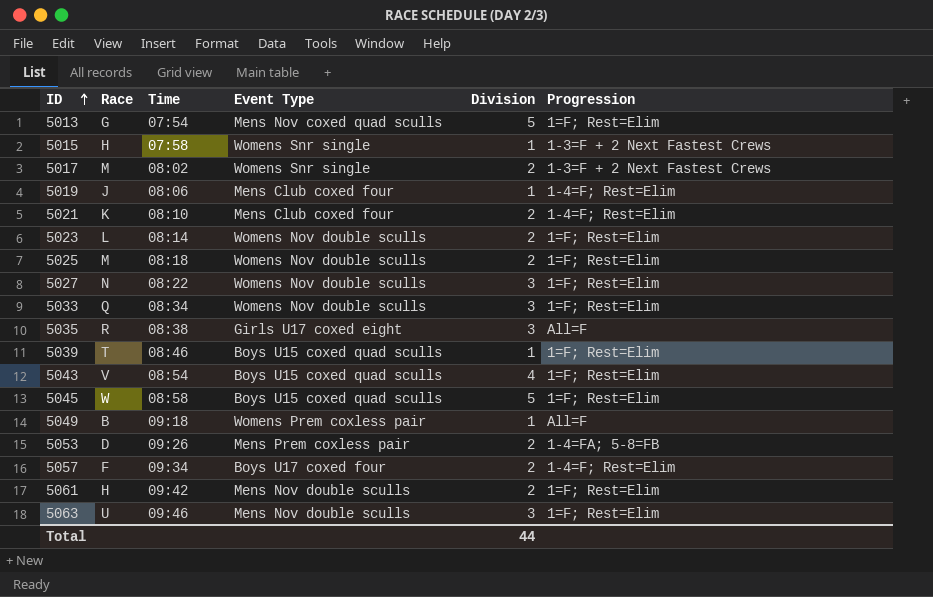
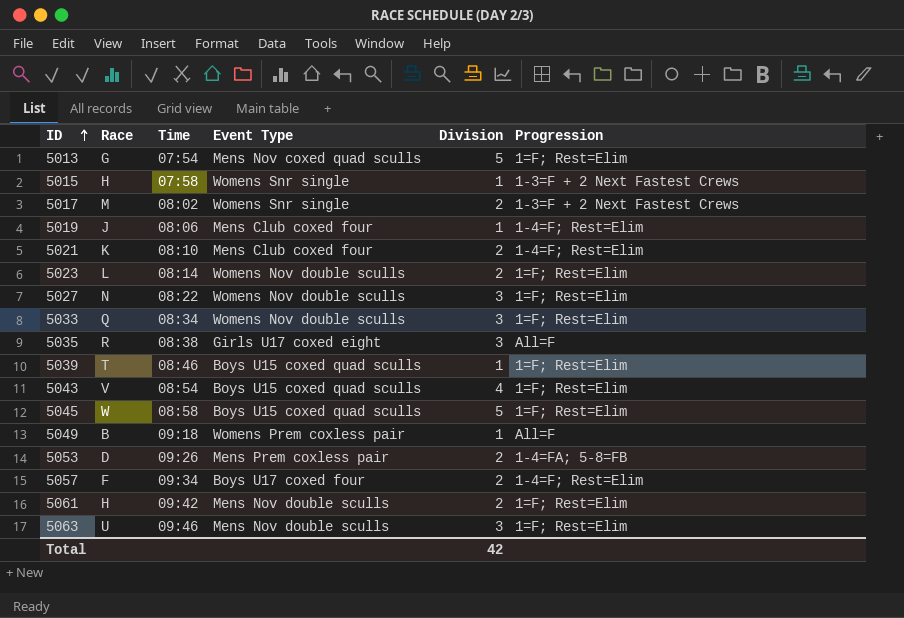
row 5025: M | 08:18 | Womens Nov double sculls | 2 | 1=F; Rest=Elim -> none
Total | Division: 44 -> 42

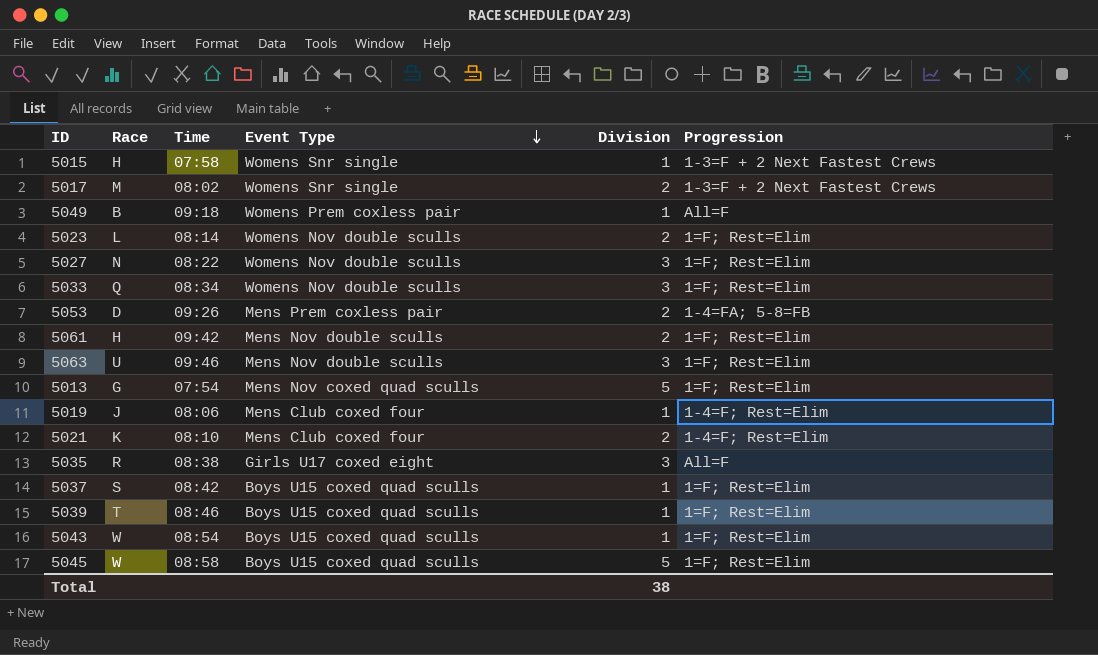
row order: ID ascending -> Event Type descending
row 5057: F | 09:34 | Boys U17 coxed four | 2 | 1-4=F; Rest=Elim -> none
row 5037: none -> S | 08:42 | Boys U15 coxed quad sculls | 1 | 1=F; Rest=Elim
5043 | Race: V -> W
5043 | Division: 4 -> 1
Total | Division: 42 -> 38

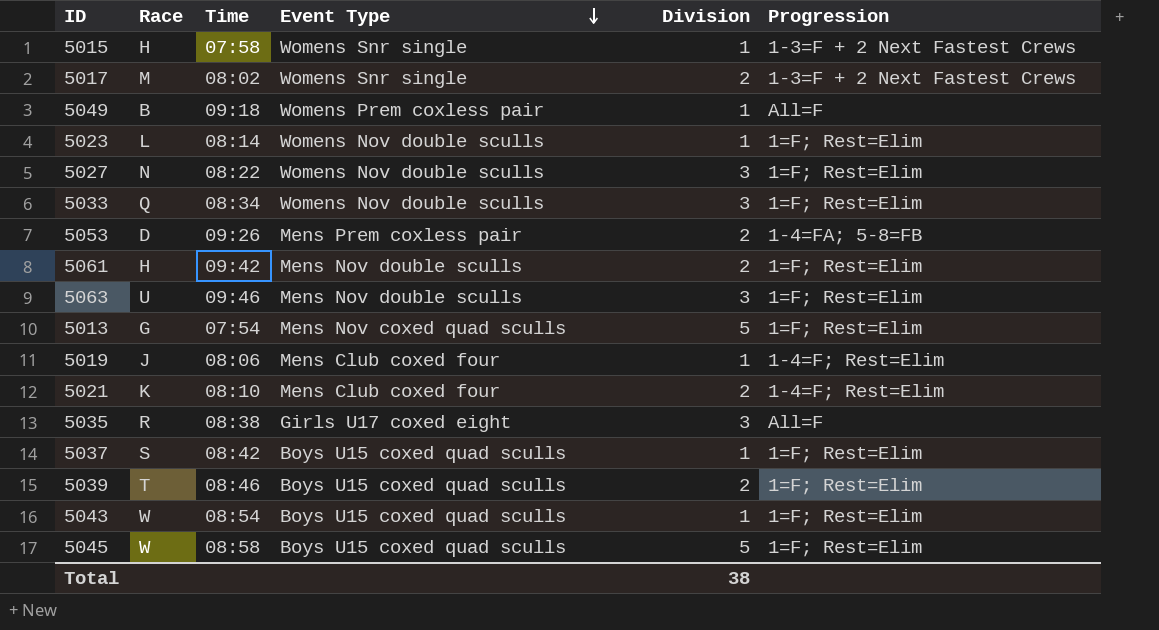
5023 | Division: 2 -> 1
5039 | Division: 1 -> 2

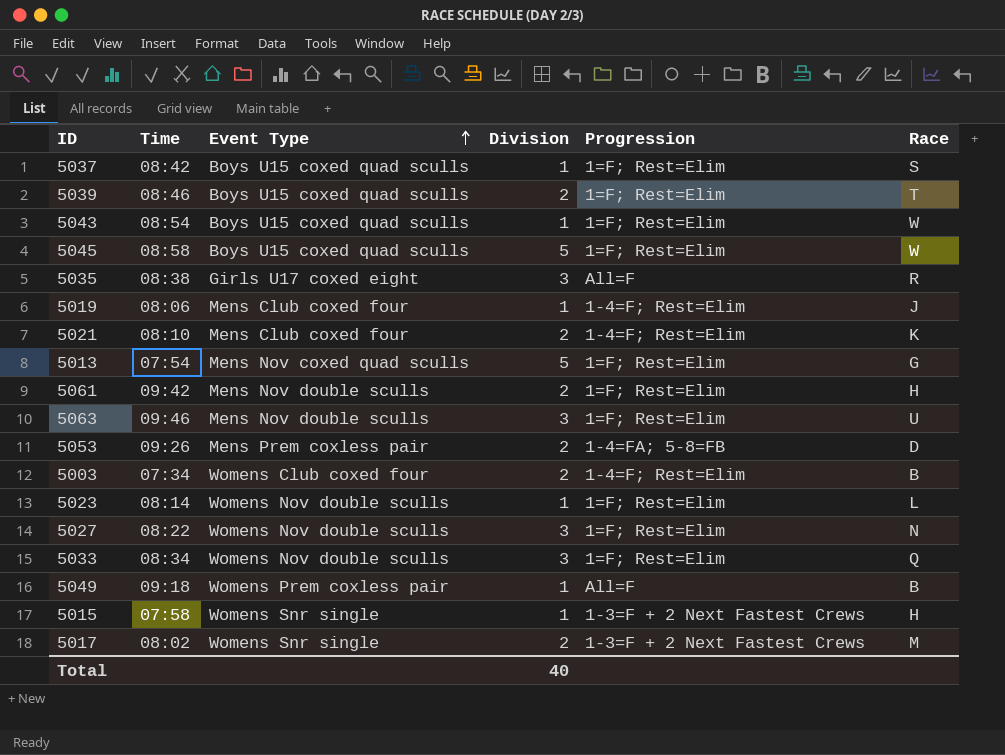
row order: Event Type descending -> Event Type ascending
column Race | position: 2 -> 6
row 5003: none -> 07:34 | Womens Club coxed four | 2 | 1-4=F; Rest=Elim | B
Total | Division: 38 -> 40

